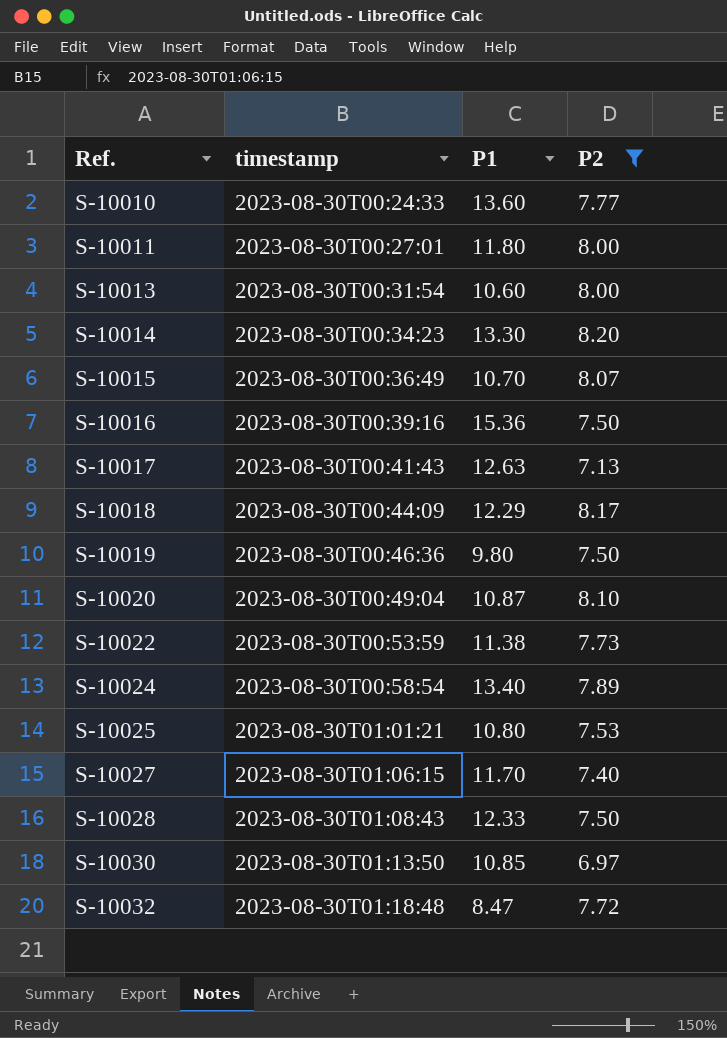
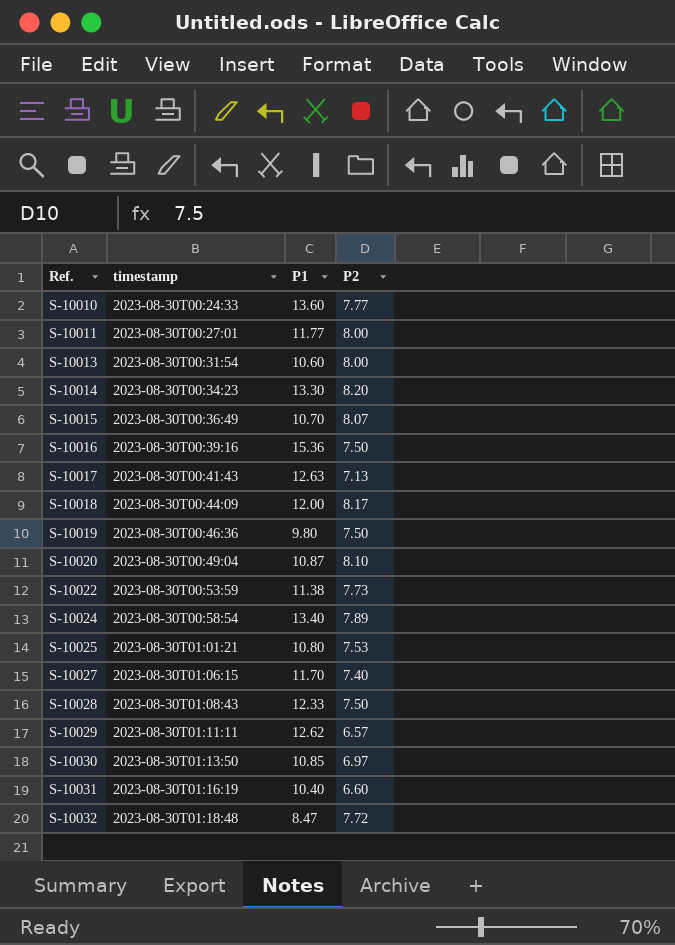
filter: P2 >= 6.97 -> none
S-10011 | P1: 11.80 -> 11.77
S-10018 | P1: 12.29 -> 12.00

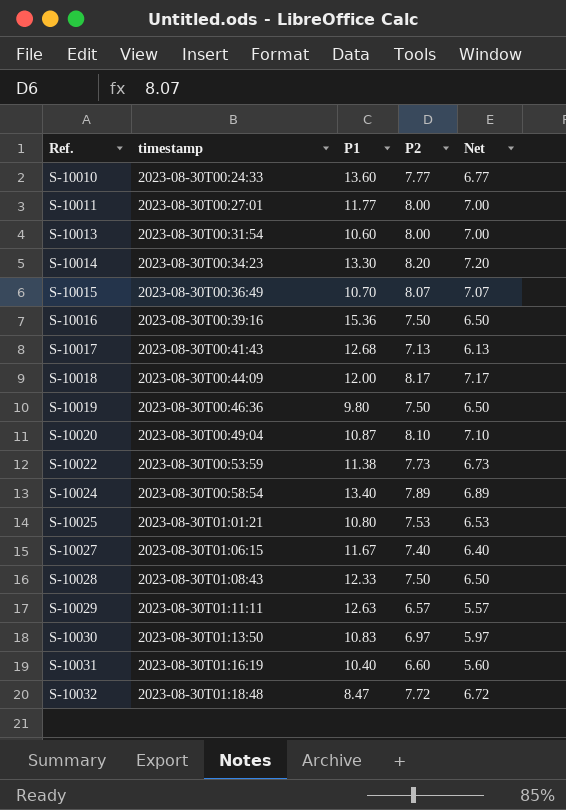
column Net | formula: none -> [P2] - 1
S-10017 | P1: 12.63 -> 12.68
S-10027 | P1: 11.70 -> 11.67
S-10029 | P1: 12.62 -> 12.63
S-10030 | P1: 10.85 -> 10.83

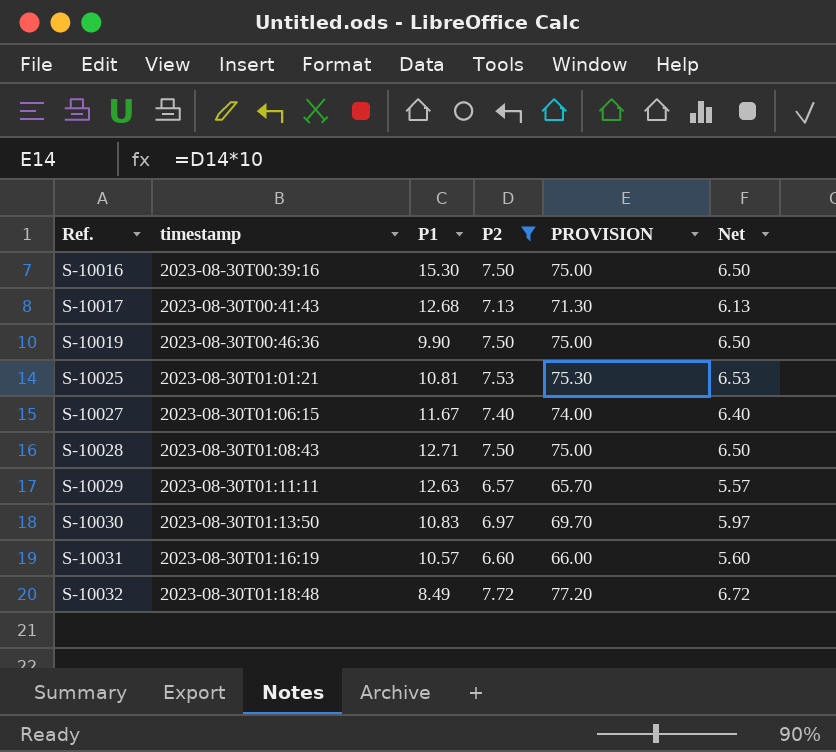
filter: none -> P2 <= 7.72
column PROVISION | formula: none -> [P2] * 10
S-10016 | P1: 15.36 -> 15.30
S-10019 | P1: 9.80 -> 9.90
S-10025 | P1: 10.80 -> 10.81
S-10028 | P1: 12.33 -> 12.71
S-10031 | P1: 10.40 -> 10.57
S-10032 | P1: 8.47 -> 8.49

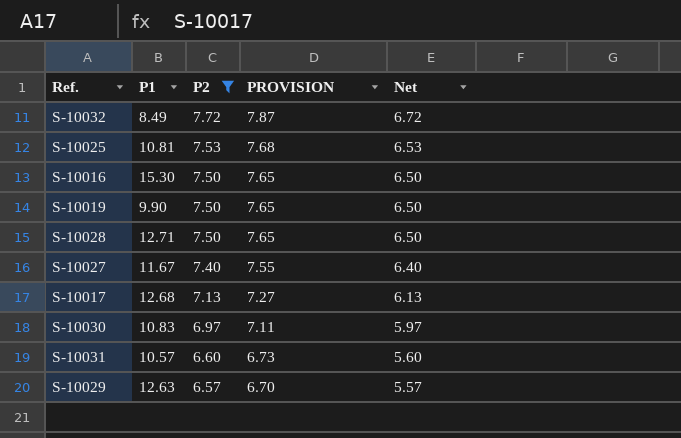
row order: Ref. ascending -> P2 descending
column timestamp | position: 2 -> none
column PROVISION | formula: [P2] * 10 -> [P2] * 1.02

